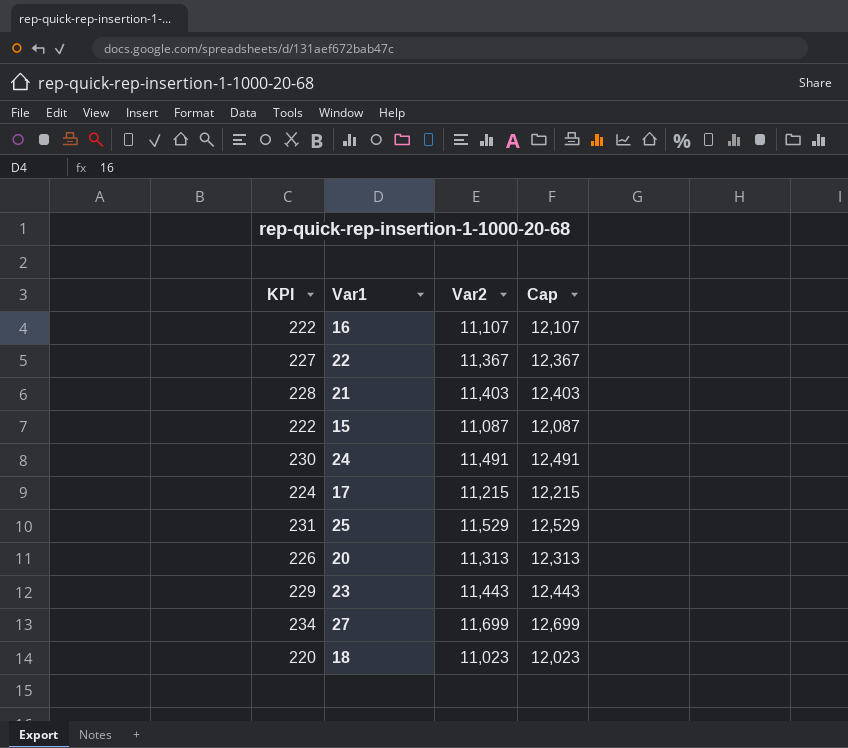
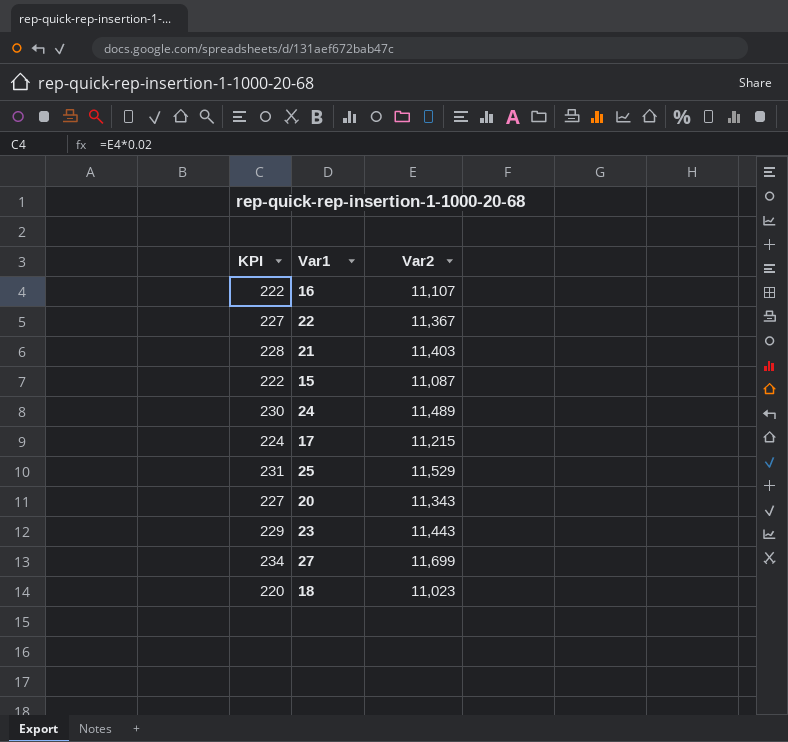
column Cap | formula: [Var2] + 1000 -> none
24 | Var2: 11,491 -> 11,489
20 | KPI: 226 -> 227
20 | Var2: 11,313 -> 11,343

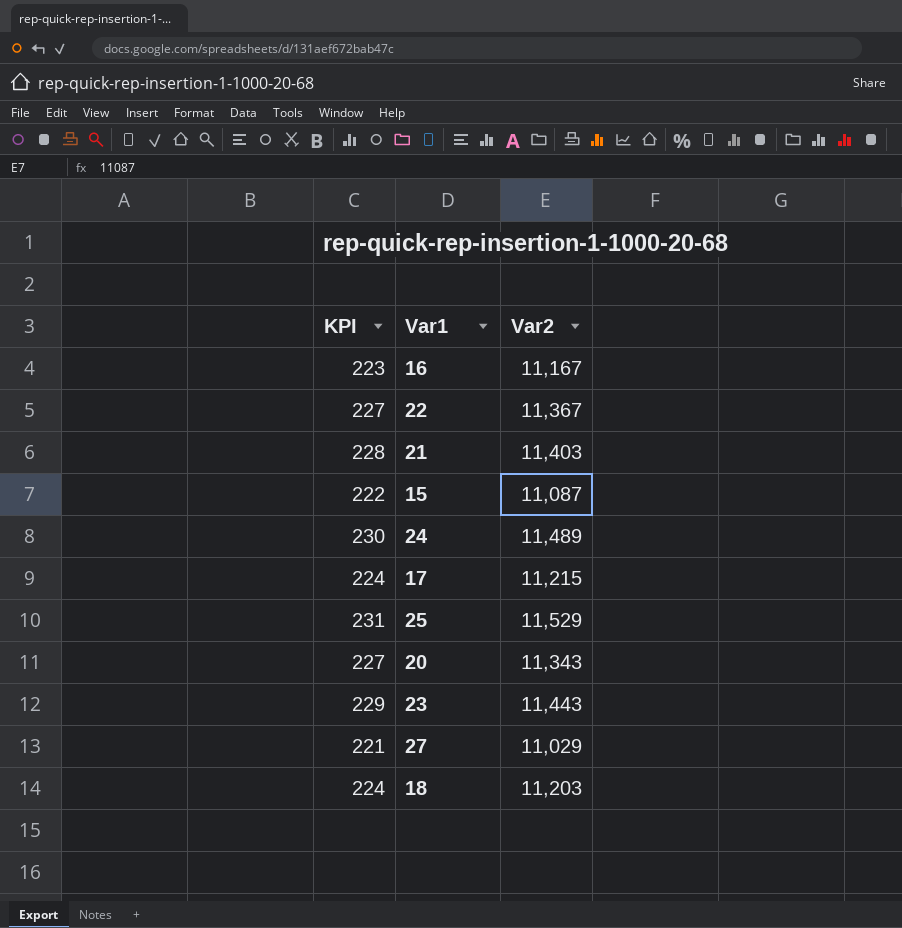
16 | KPI: 222 -> 223
16 | Var2: 11,107 -> 11,167
27 | KPI: 234 -> 221
27 | Var2: 11,699 -> 11,029
18 | KPI: 220 -> 224
18 | Var2: 11,023 -> 11,203

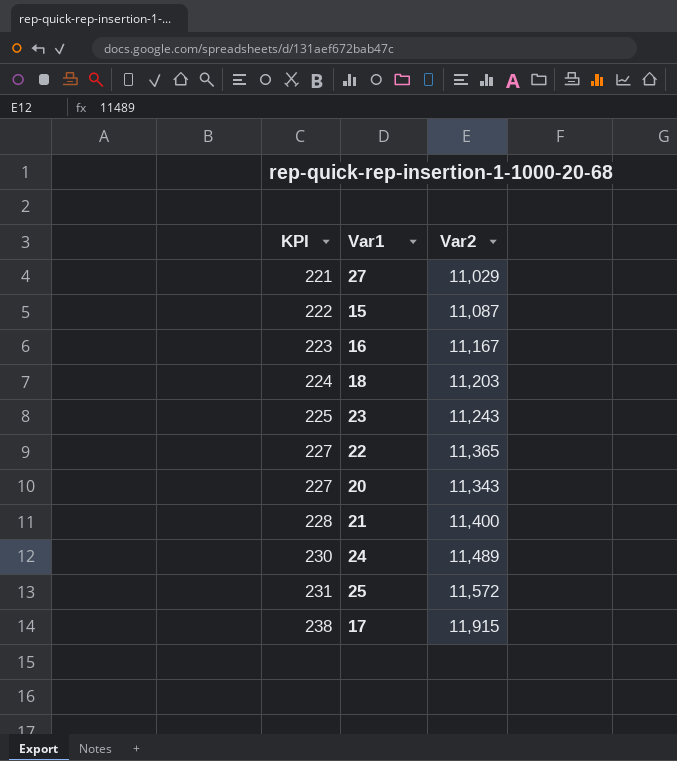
row order: none -> KPI ascending
23 | KPI: 229 -> 225
23 | Var2: 11,443 -> 11,243
22 | Var2: 11,367 -> 11,365
21 | Var2: 11,403 -> 11,400
25 | Var2: 11,529 -> 11,572
17 | KPI: 224 -> 238
17 | Var2: 11,215 -> 11,915

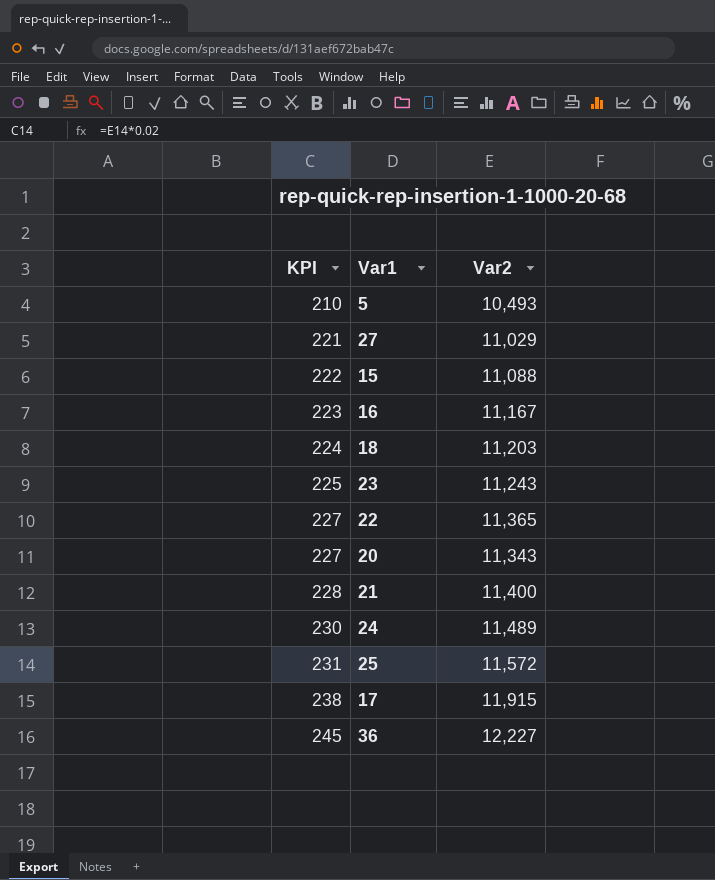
row 5: none -> 210 | 10,493
15 | Var2: 11,087 -> 11,088
row 36: none -> 245 | 12,227

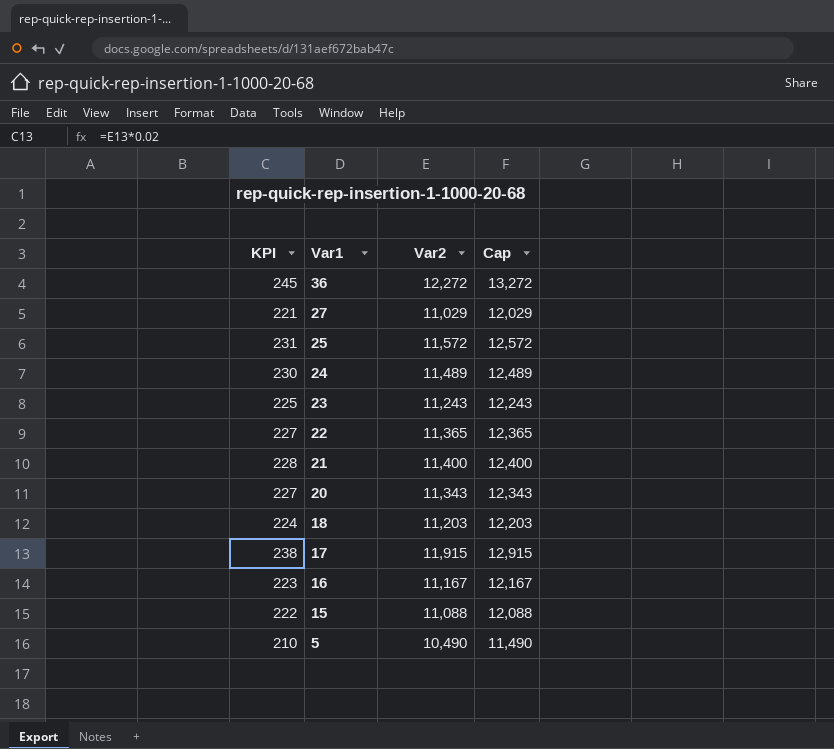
row order: KPI ascending -> Var1 descending
column Cap | formula: none -> [Var2] + 1000
36 | Var2: 12,227 -> 12,272
5 | Var2: 10,493 -> 10,490

